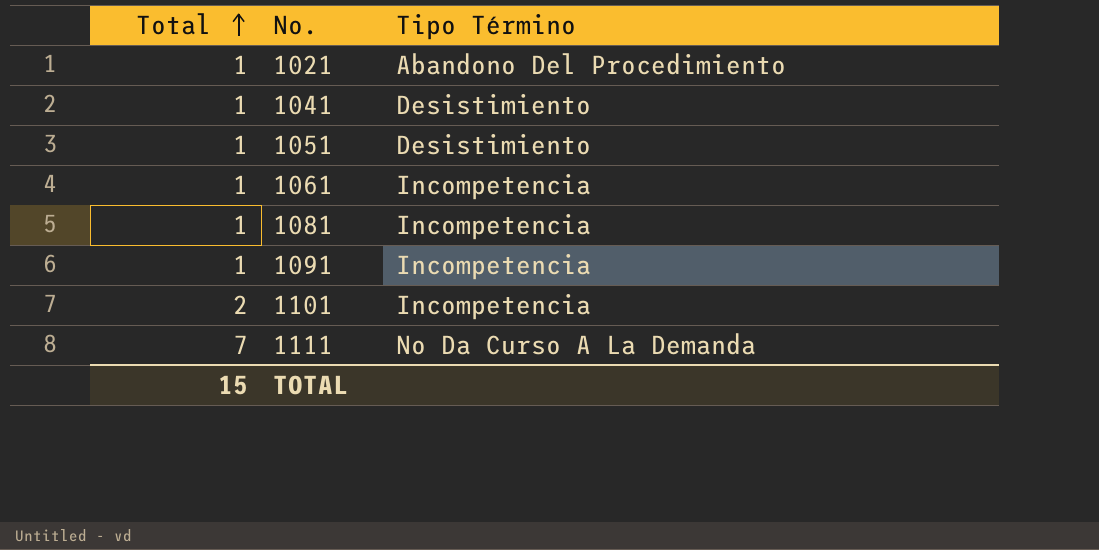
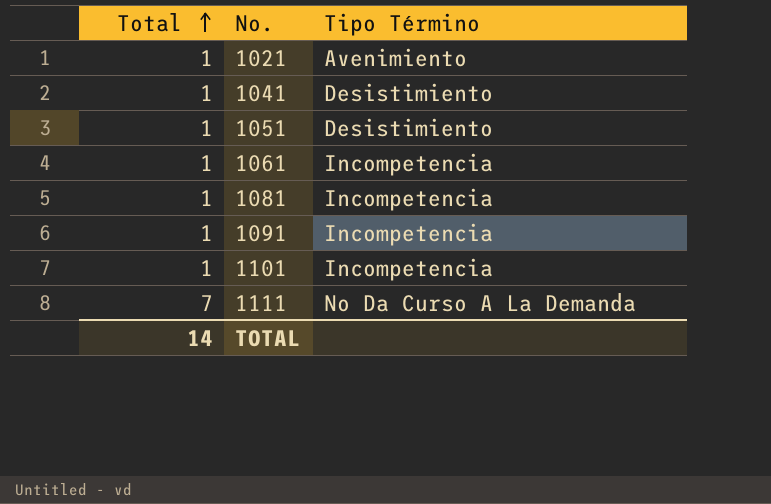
1021 | Tipo Término: Abandono Del Procedimiento -> Avenimiento
1101 | Total: 2 -> 1
TOTAL | Total: 15 -> 14

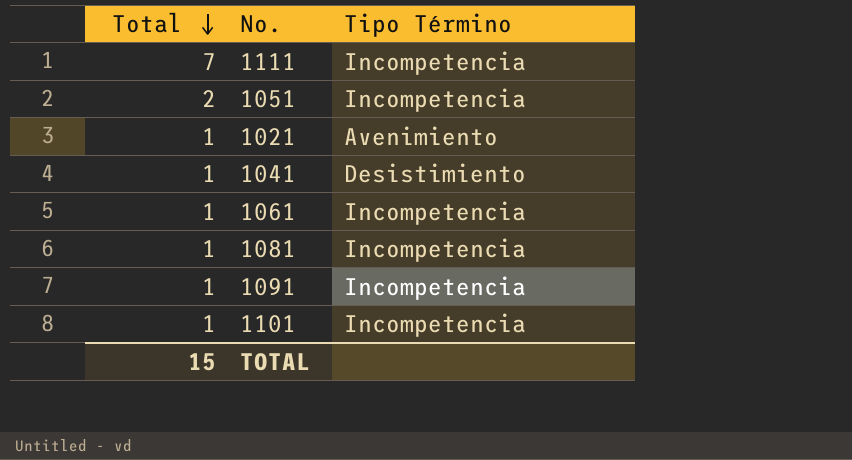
row order: Total ascending -> Total descending
1111 | Tipo Término: No Da Curso A La Demanda -> Incompetencia
1051 | Total: 1 -> 2
1051 | Tipo Término: Desistimiento -> Incompetencia
TOTAL | Total: 14 -> 15

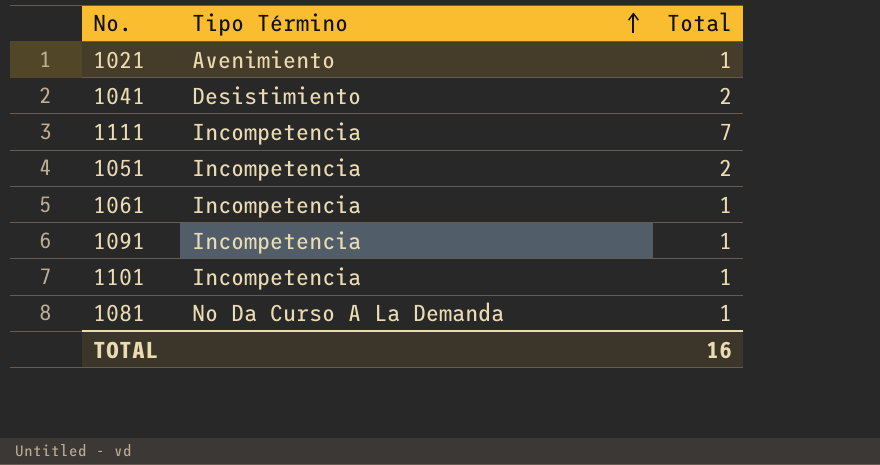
row order: Total descending -> Tipo Término ascending
column Total | position: 1 -> 3
1041 | Total: 1 -> 2
1081 | Tipo Término: Incompetencia -> No Da Curso A La Demanda
TOTAL | Total: 15 -> 16

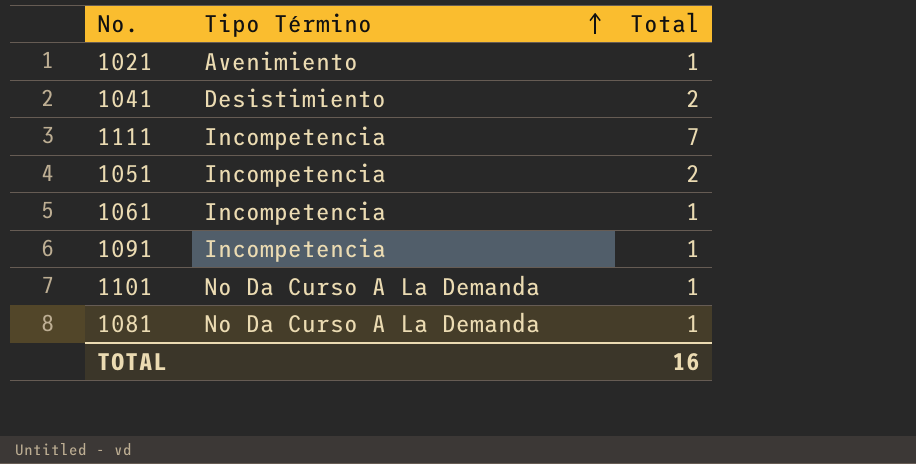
1101 | Tipo Término: Incompetencia -> No Da Curso A La Demanda

